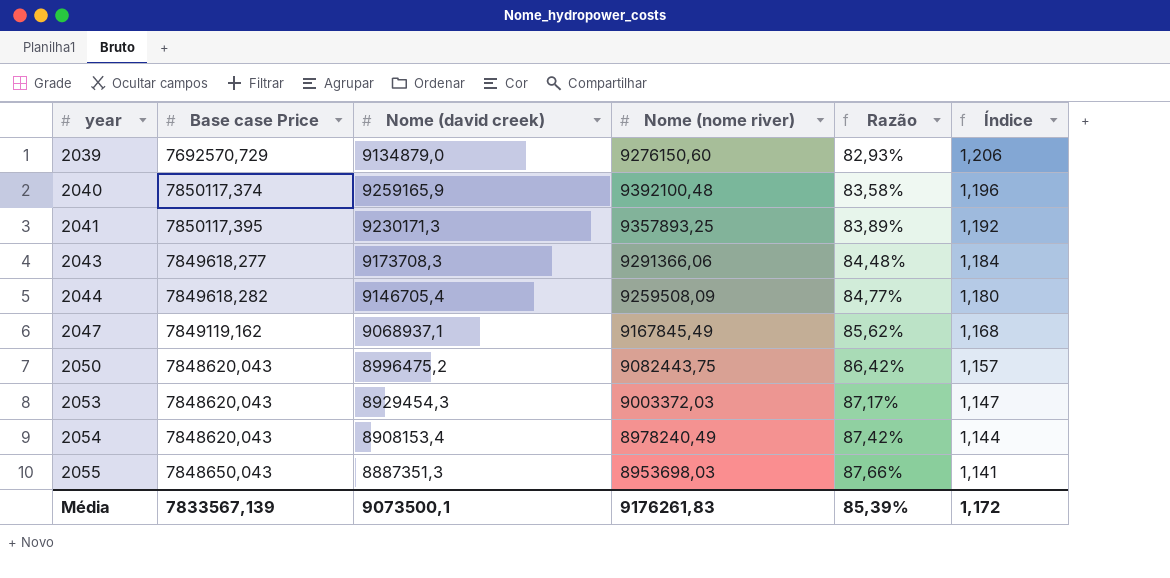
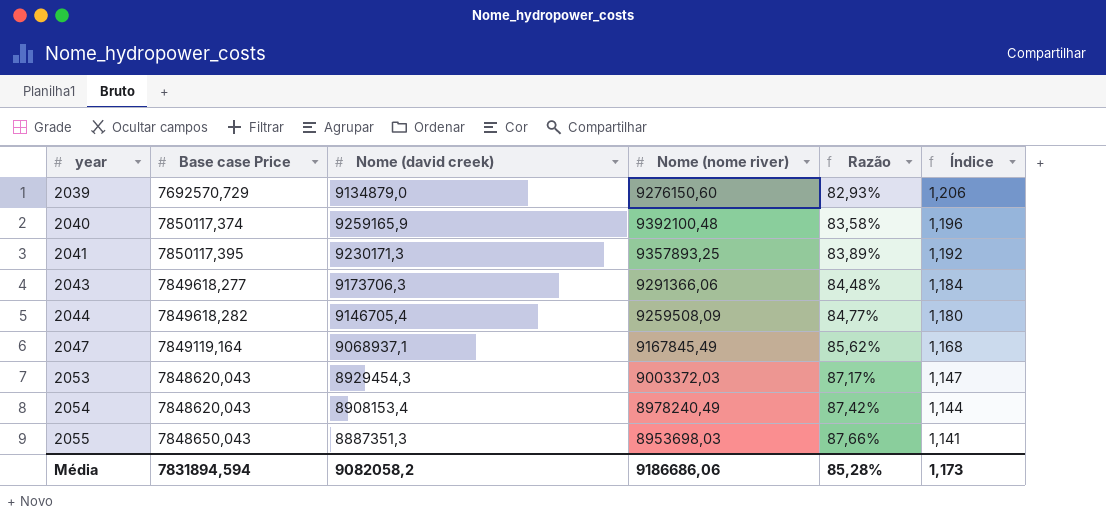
row 2050: 7848620,043 | 8996475,2 | 9082443,75 | 86,42% | 1,157 -> none
2043 | Nome (david creek): 9173708,3 -> 9173706,3
2047 | Base case Price: 7849119,162 -> 7849119,164
Média | Base case Price: 7833567,139 -> 7831894,594
Média | Nome (david creek): 9073500,1 -> 9082058,2
Média | Nome (nome river): 9176261,83 -> 9186686,06
Média | Razão: 85,39% -> 85,28%
Média | Índice: 1,172 -> 1,173

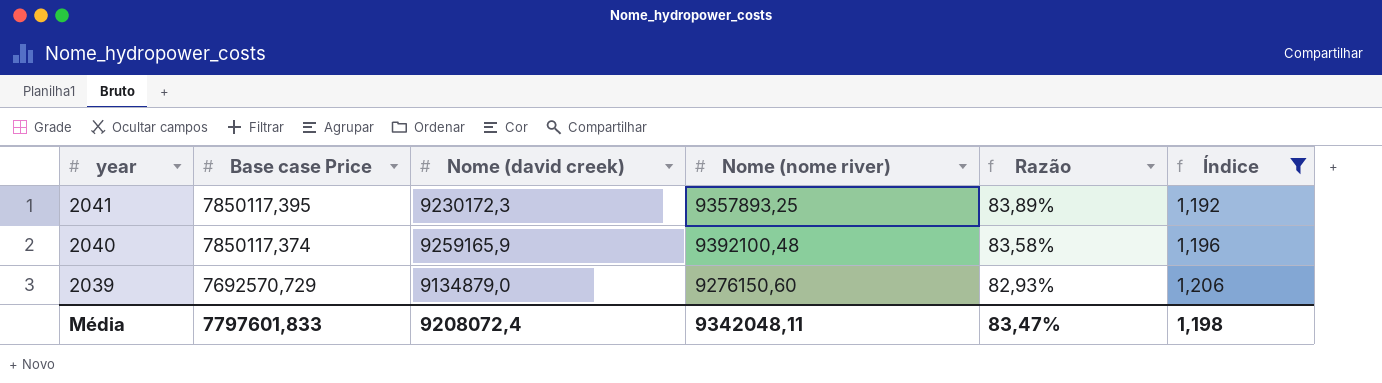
filter: none -> Índice >= 1,192
row order: year ascending -> year descending
2041 | Nome (david creek): 9230171,3 -> 9230172,3
Média | Base case Price: 7831894,594 -> 7797601,833
Média | Nome (david creek): 9082058,2 -> 9208072,4
Média | Nome (nome river): 9186686,06 -> 9342048,11
Média | Razão: 85,28% -> 83,47%
Média | Índice: 1,173 -> 1,198

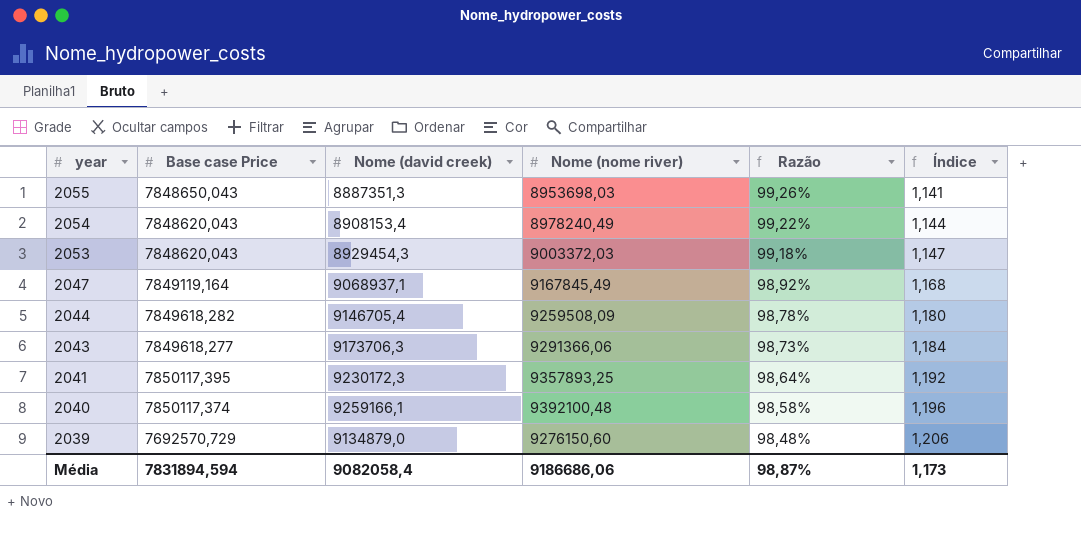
filter: Índice >= 1,192 -> none
column Razão | formula: [Base case Price] / [Nome (nome river)] -> [Nome (david creek)] / [Nome (nome river)]
2040 | Nome (david creek): 9259165,9 -> 9259166,1
Média | Base case Price: 7797601,833 -> 7831894,594
Média | Nome (david creek): 9208072,4 -> 9082058,4
Média | Nome (nome river): 9342048,11 -> 9186686,06
Média | Razão: 83,47% -> 98,87%
Média | Índice: 1,198 -> 1,173

